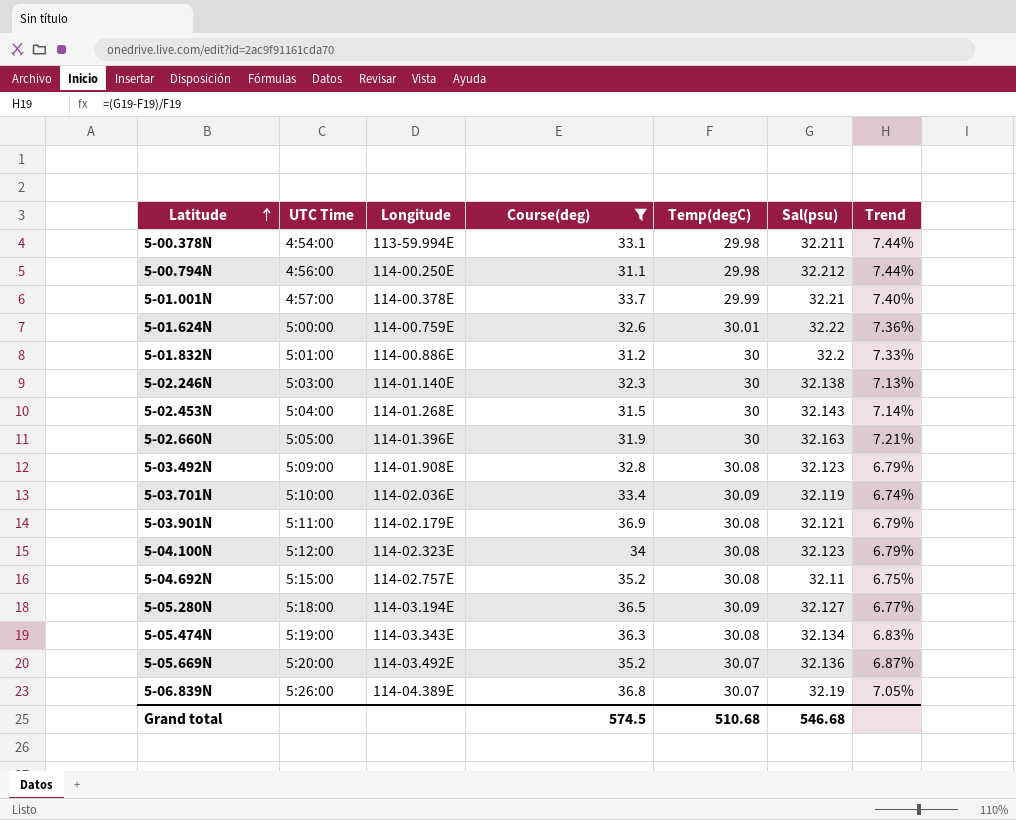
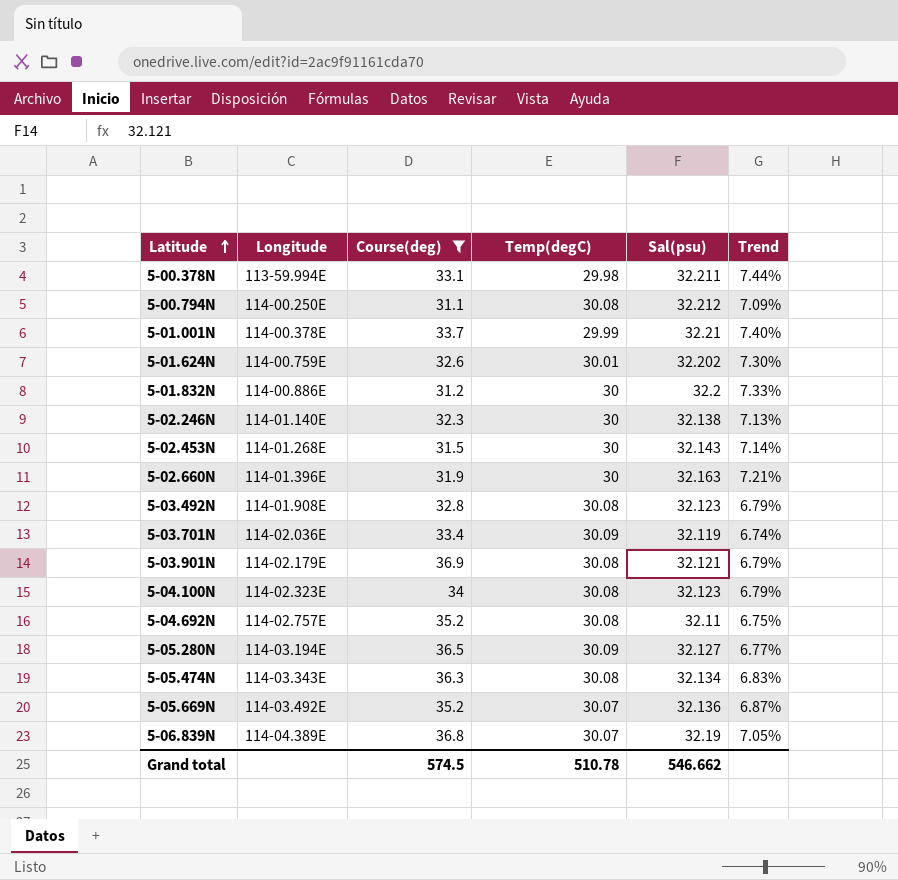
column UTC Time | position: 2 -> none
5-00.794N | Temp(degC): 29.98 -> 30.08
5-00.794N | Trend: 7.44% -> 7.09%
5-01.624N | Sal(psu): 32.22 -> 32.202
5-01.624N | Trend: 7.36% -> 7.30%
Grand total | Temp(degC): 510.68 -> 510.78
Grand total | Sal(psu): 546.68 -> 546.662

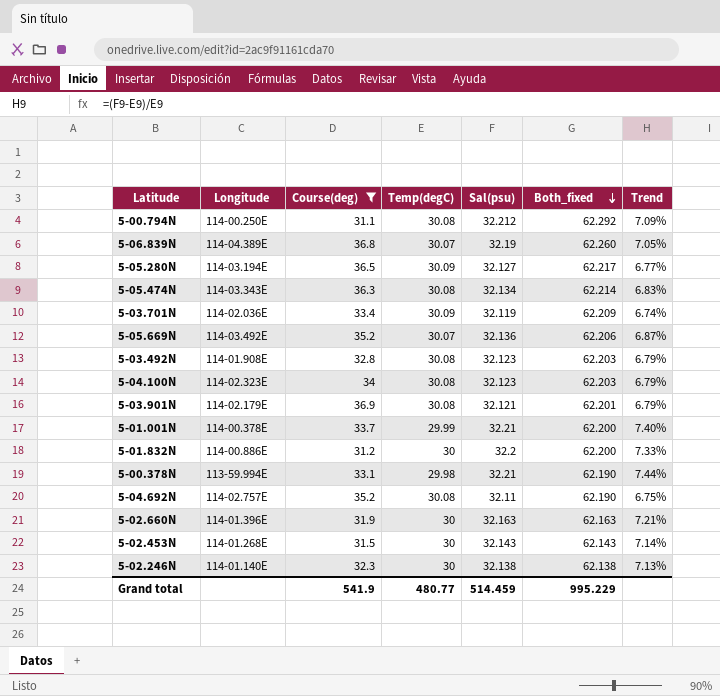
row order: Latitude ascending -> Both_fixed descending
column Both_fixed | formula: none -> [Temp(degC)] + [Sal(psu)]
row 5-01.624N: 114-00.759E | 32.6 | 30.01 | 32.202 | 7.30% -> none
5-00.378N | Sal(psu): 32.211 -> 32.21
Grand total | Course(deg): 574.5 -> 541.9
Grand total | Temp(degC): 510.78 -> 480.77
Grand total | Sal(psu): 546.662 -> 514.459

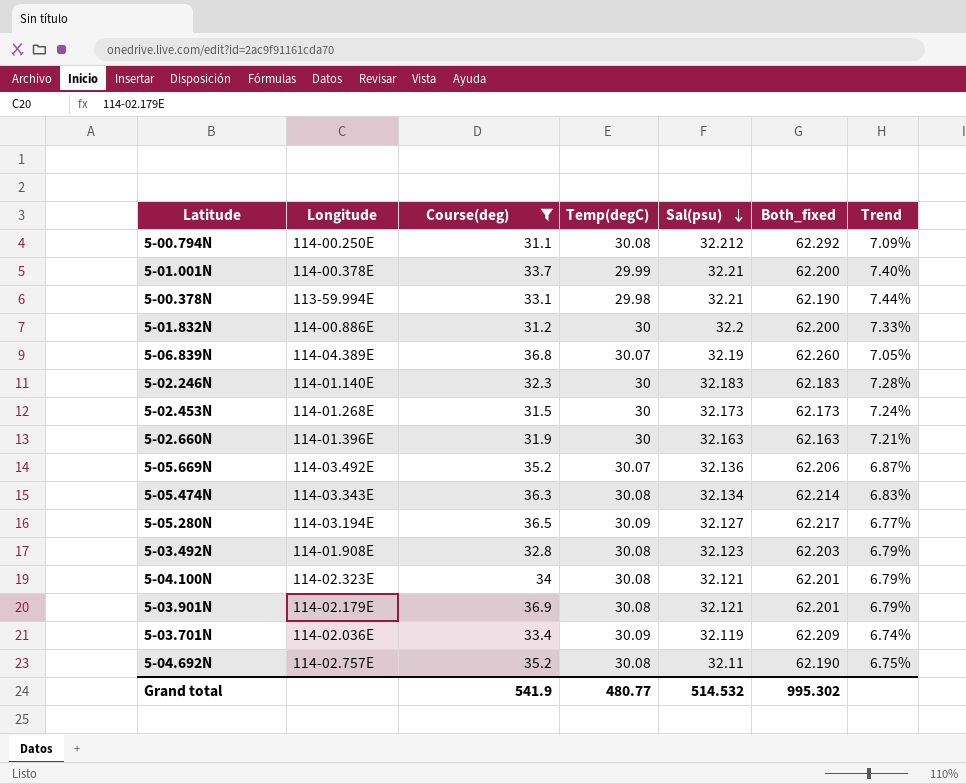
row order: Both_fixed descending -> Sal(psu) descending
5-02.246N | Sal(psu): 32.138 -> 32.183
5-02.246N | Both_fixed: 62.138 -> 62.183
5-02.246N | Trend: 7.13% -> 7.28%
5-02.453N | Sal(psu): 32.143 -> 32.173
5-02.453N | Both_fixed: 62.143 -> 62.173
5-02.453N | Trend: 7.14% -> 7.24%
5-04.100N | Sal(psu): 32.123 -> 32.121
5-04.100N | Both_fixed: 62.203 -> 62.201
Grand total | Sal(psu): 514.459 -> 514.532
Grand total | Both_fixed: 995.229 -> 995.302

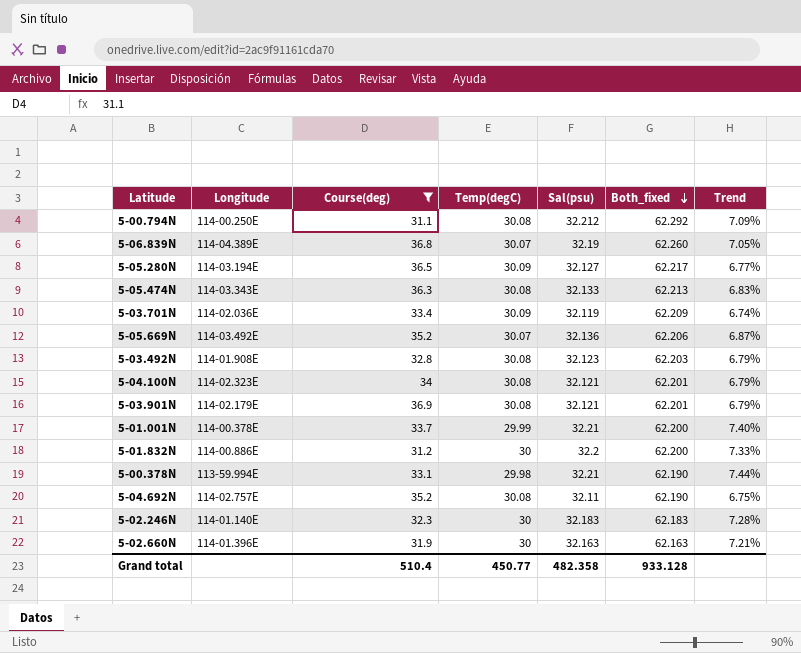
row order: Sal(psu) descending -> Both_fixed descending
row 5-02.453N: 114-01.268E | 31.5 | 30 | 32.173 | 62.173 | 7.24% -> none
5-05.474N | Sal(psu): 32.134 -> 32.133
5-05.474N | Both_fixed: 62.214 -> 62.213
Grand total | Course(deg): 541.9 -> 510.4
Grand total | Temp(degC): 480.77 -> 450.77
Grand total | Sal(psu): 514.532 -> 482.358
Grand total | Both_fixed: 995.302 -> 933.128

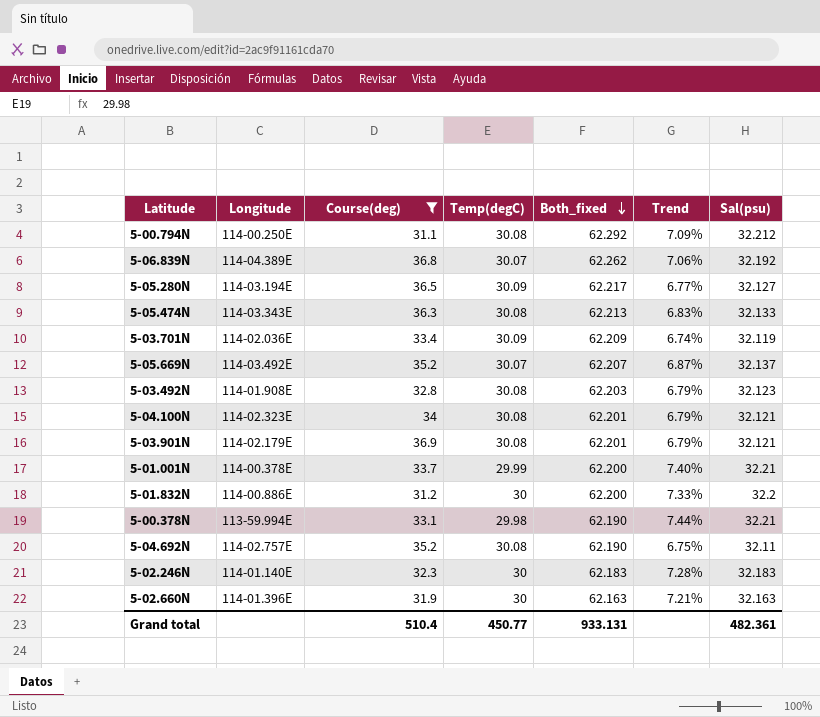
column Sal(psu) | position: 5 -> 7
5-06.839N | Both_fixed: 62.260 -> 62.262
5-06.839N | Trend: 7.05% -> 7.06%
5-06.839N | Sal(psu): 32.19 -> 32.192
5-05.669N | Both_fixed: 62.206 -> 62.207
5-05.669N | Sal(psu): 32.136 -> 32.137
Grand total | Both_fixed: 933.128 -> 933.131
Grand total | Sal(psu): 482.358 -> 482.361

